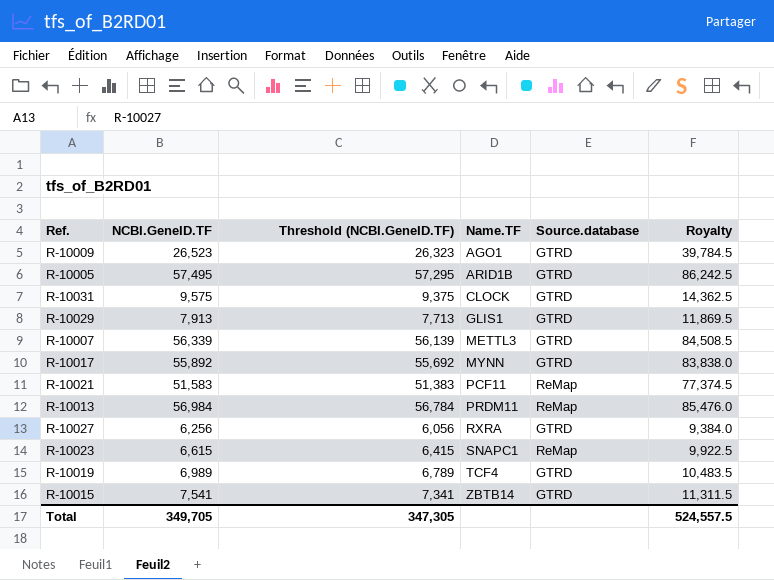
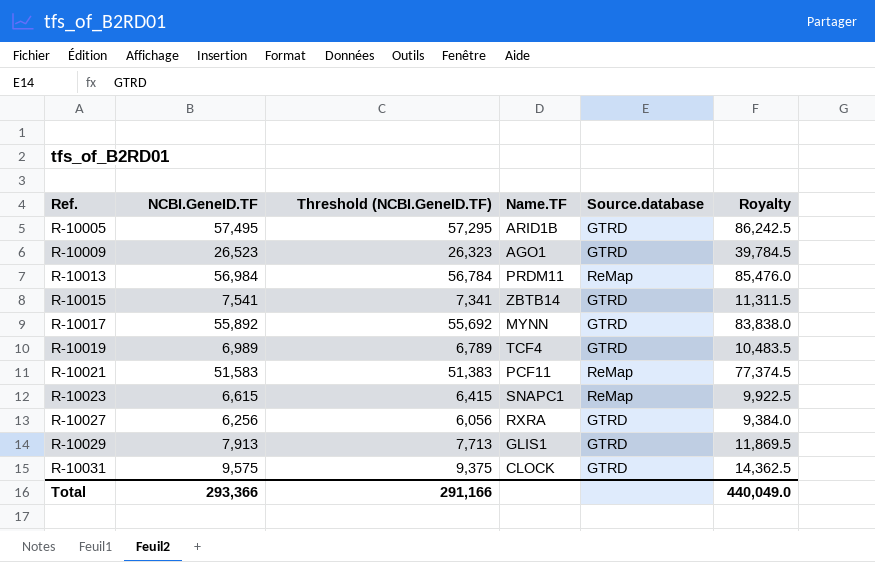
row order: Name.TF ascending -> Ref. ascending
row R-10007: 56,339 | 56,139 | METTL3 | GTRD | 84,508.5 -> none
Total | NCBI.GeneID.TF: 349,705 -> 293,366
Total | Threshold (NCBI.GeneID.TF): 347,305 -> 291,166
Total | Royalty: 524,557.5 -> 440,049.0

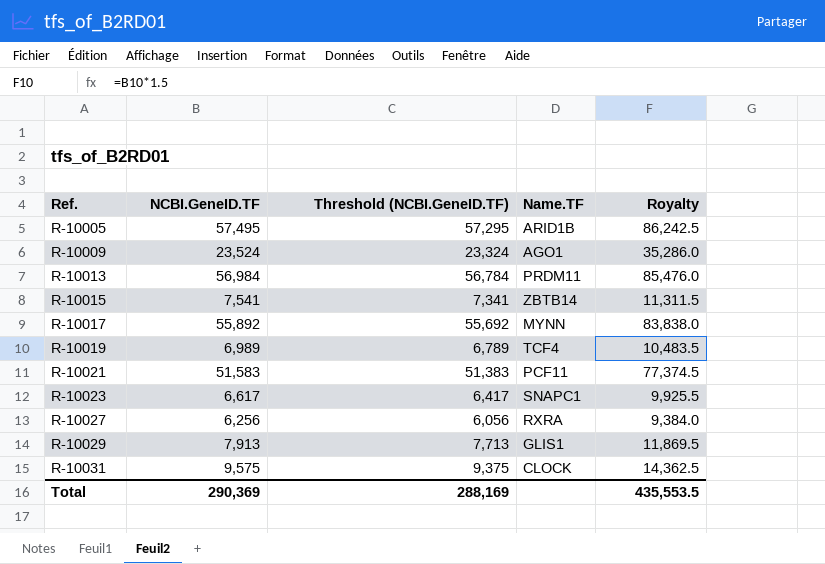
column Source.database | position: 5 -> none
R-10009 | NCBI.GeneID.TF: 26,523 -> 23,524
R-10009 | Threshold (NCBI.GeneID.TF): 26,323 -> 23,324
R-10009 | Royalty: 39,784.5 -> 35,286.0
R-10023 | NCBI.GeneID.TF: 6,615 -> 6,617
R-10023 | Threshold (NCBI.GeneID.TF): 6,415 -> 6,417
R-10023 | Royalty: 9,922.5 -> 9,925.5
Total | NCBI.GeneID.TF: 293,366 -> 290,369
Total | Threshold (NCBI.GeneID.TF): 291,166 -> 288,169
Total | Royalty: 440,049.0 -> 435,553.5

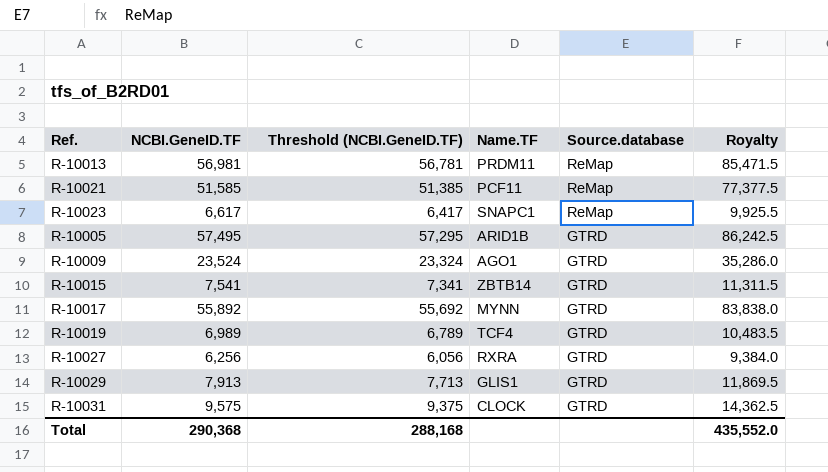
row order: Ref. ascending -> Source.database descending
column Source.database | position: none -> 5
R-10013 | NCBI.GeneID.TF: 56,984 -> 56,981
R-10013 | Threshold (NCBI.GeneID.TF): 56,784 -> 56,781
R-10013 | Royalty: 85,476.0 -> 85,471.5
R-10021 | NCBI.GeneID.TF: 51,583 -> 51,585
R-10021 | Threshold (NCBI.GeneID.TF): 51,383 -> 51,385
R-10021 | Royalty: 77,374.5 -> 77,377.5
Total | NCBI.GeneID.TF: 290,369 -> 290,368
Total | Threshold (NCBI.GeneID.TF): 288,169 -> 288,168
Total | Royalty: 435,553.5 -> 435,552.0

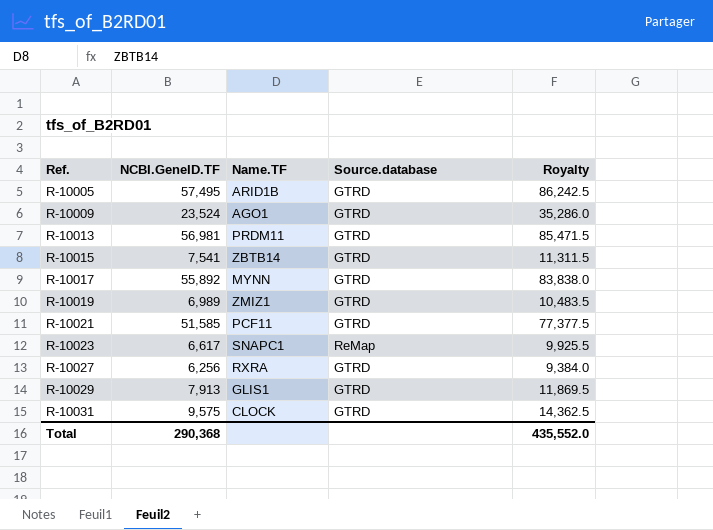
row order: Source.database descending -> Ref. ascending
column Threshold (NCBI.GeneID.TF) | formula: [NCBI.GeneID.TF] - 200 -> none
R-10013 | Source.database: ReMap -> GTRD
R-10019 | Name.TF: TCF4 -> ZMIZ1
R-10021 | Source.database: ReMap -> GTRD

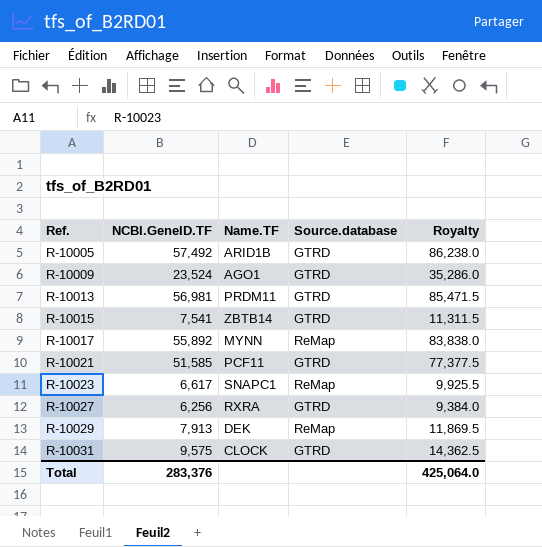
row R-10019: 6,989 | ZMIZ1 | GTRD | 10,483.5 -> none
R-10005 | NCBI.GeneID.TF: 57,495 -> 57,492
R-10005 | Royalty: 86,242.5 -> 86,238.0
R-10017 | Source.database: GTRD -> ReMap
R-10029 | Name.TF: GLIS1 -> DEK
R-10029 | Source.database: GTRD -> ReMap
Total | NCBI.GeneID.TF: 290,368 -> 283,376
Total | Royalty: 435,552.0 -> 425,064.0

